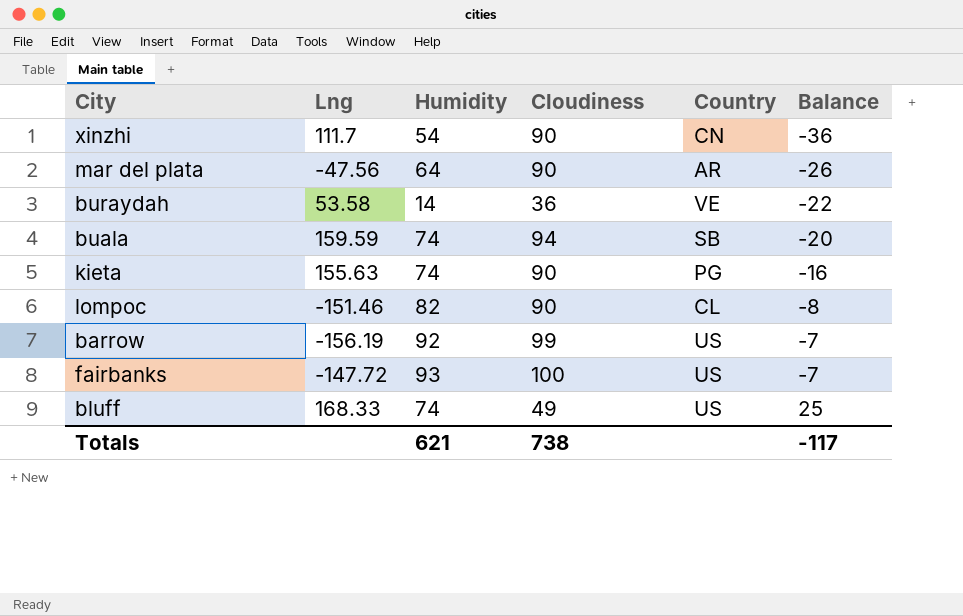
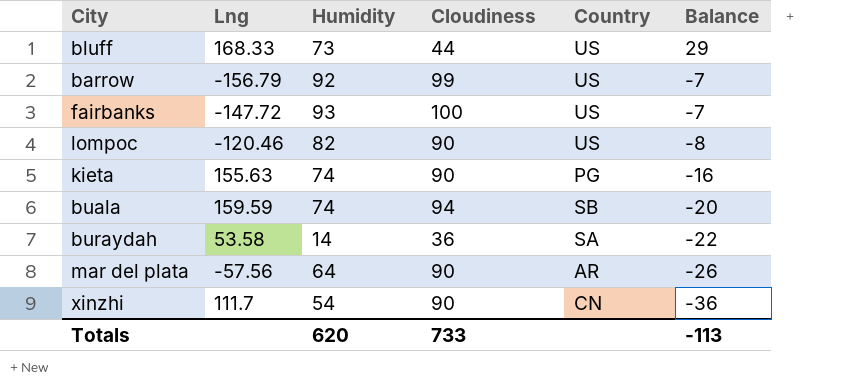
row order: Balance ascending -> Balance descending
bluff | Humidity: 74 -> 73
bluff | Cloudiness: 49 -> 44
bluff | Balance: 25 -> 29
barrow | Lng: -156.19 -> -156.79
lompoc | Lng: -151.46 -> -120.46
lompoc | Country: CL -> US
buraydah | Country: VE -> SA
mar del plata | Lng: -47.56 -> -57.56
Totals | Humidity: 621 -> 620
Totals | Cloudiness: 738 -> 733
Totals | Balance: -117 -> -113

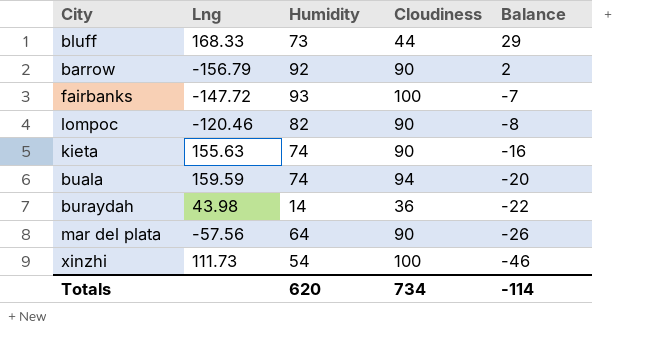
column Country | position: 5 -> none
barrow | Cloudiness: 99 -> 90
barrow | Balance: -7 -> 2
buraydah | Lng: 53.58 -> 43.98
xinzhi | Lng: 111.7 -> 111.73
xinzhi | Cloudiness: 90 -> 100
xinzhi | Balance: -36 -> -46
Totals | Cloudiness: 733 -> 734
Totals | Balance: -113 -> -114

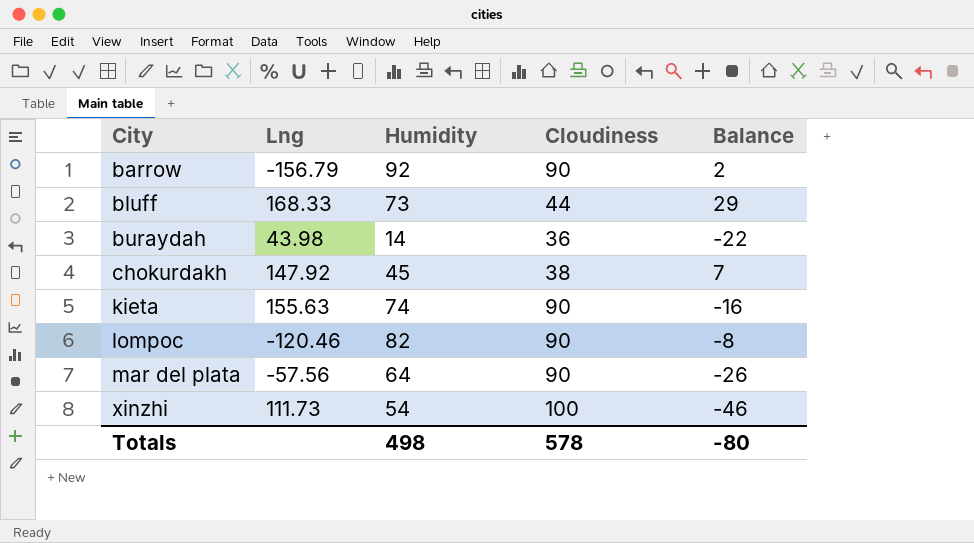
row order: Balance descending -> City ascending
row fairbanks: -147.72 | 93 | 100 | -7 -> none
row buala: 159.59 | 74 | 94 | -20 -> none
row chokurdakh: none -> 147.92 | 45 | 38 | 7
Totals | Humidity: 620 -> 498
Totals | Cloudiness: 734 -> 578
Totals | Balance: -114 -> -80

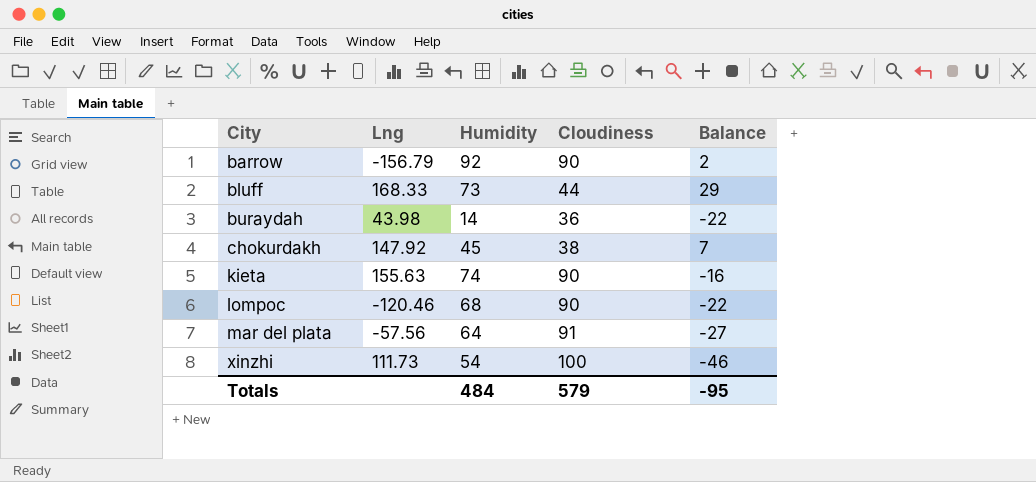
lompoc | Humidity: 82 -> 68
lompoc | Balance: -8 -> -22
mar del plata | Cloudiness: 90 -> 91
mar del plata | Balance: -26 -> -27
Totals | Humidity: 498 -> 484
Totals | Cloudiness: 578 -> 579
Totals | Balance: -80 -> -95

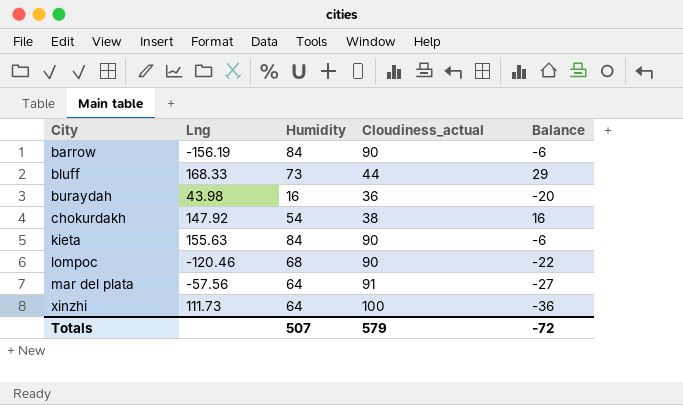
column name: Cloudiness -> Cloudiness_actual
barrow | Lng: -156.79 -> -156.19
barrow | Humidity: 92 -> 84
barrow | Balance: 2 -> -6
buraydah | Humidity: 14 -> 16
buraydah | Balance: -22 -> -20
chokurdakh | Humidity: 45 -> 54
chokurdakh | Balance: 7 -> 16
kieta | Humidity: 74 -> 84
kieta | Balance: -16 -> -6
xinzhi | Humidity: 54 -> 64
xinzhi | Balance: -46 -> -36
Totals | Humidity: 484 -> 507
Totals | Balance: -95 -> -72

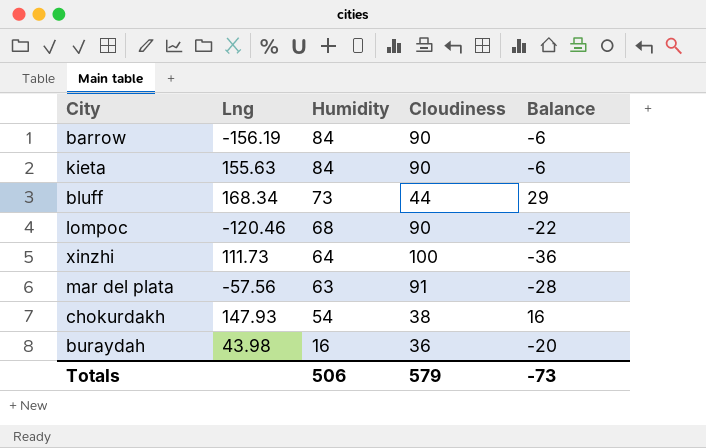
row order: City ascending -> Humidity descending
column name: Cloudiness_actual -> Cloudiness
bluff | Lng: 168.33 -> 168.34
mar del plata | Humidity: 64 -> 63
mar del plata | Balance: -27 -> -28
chokurdakh | Lng: 147.92 -> 147.93
Totals | Humidity: 507 -> 506
Totals | Balance: -72 -> -73

